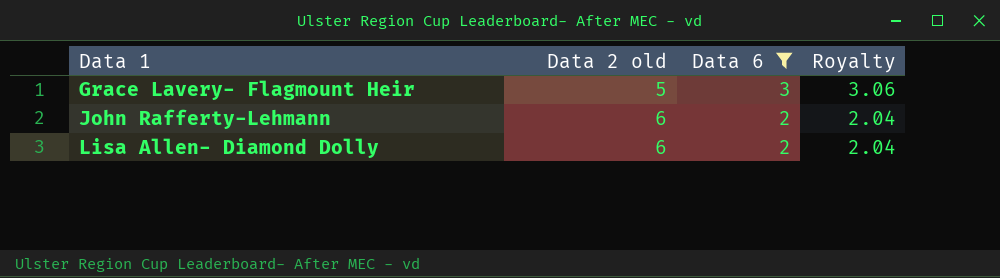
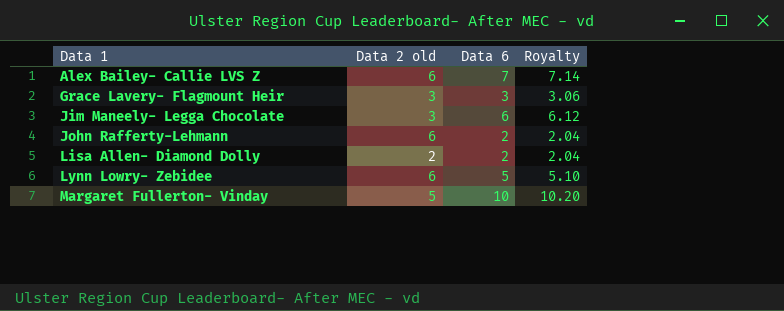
filter: Data 6 <= 3 -> none
Grace Lavery- Flagmount Heir | Data 2 old: 5 -> 3
Lisa Allen- Diamond Dolly | Data 2 old: 6 -> 2

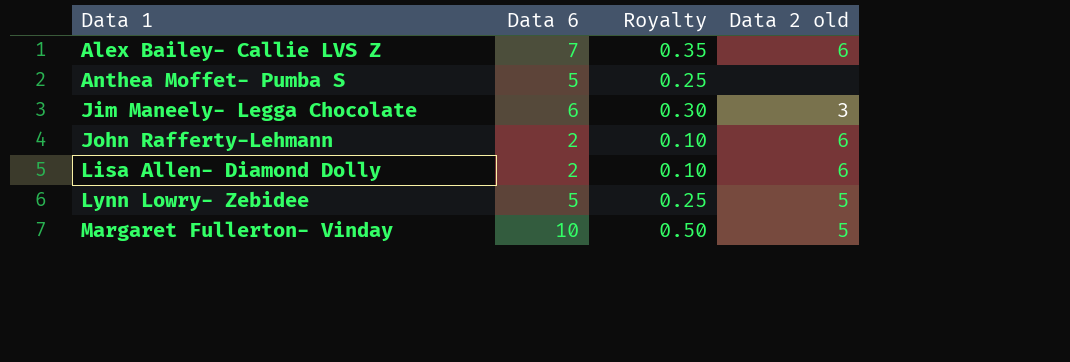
column Royalty | formula: [Data 6] * 1.02 -> [Data 6] * 0.05
column Data 2 old | position: 2 -> 4
row Grace Lavery- Flagmount Heir: 3 | 3 | 3.06 -> none
row Anthea Moffet- Pumba S: none -> 5 | 0.25 | none
Lisa Allen- Diamond Dolly | Data 2 old: 2 -> 6
Lynn Lowry- Zebidee | Data 2 old: 6 -> 5

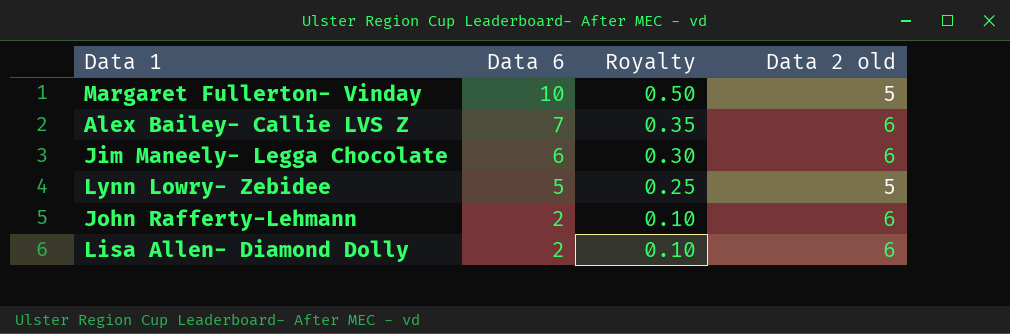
row order: Data 1 ascending -> Data 6 descending
row Anthea Moffet- Pumba S: 5 | 0.25 | none -> none
Jim Maneely- Legga Chocolate | Data 2 old: 3 -> 6

